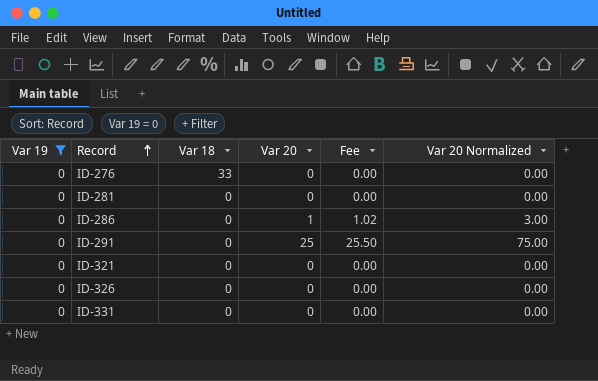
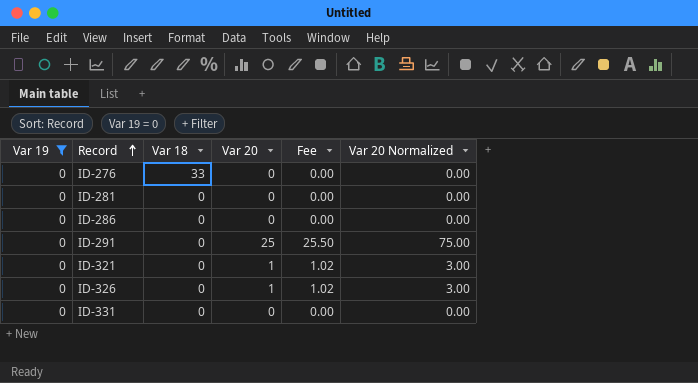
ID-286 | Var 20: 1 -> 0
ID-286 | Fee: 1.02 -> 0.00
ID-286 | Var 20 Normalized: 3.00 -> 0.00
ID-321 | Var 20: 0 -> 1
ID-321 | Fee: 0.00 -> 1.02
ID-321 | Var 20 Normalized: 0.00 -> 3.00
ID-326 | Var 20: 0 -> 1
ID-326 | Fee: 0.00 -> 1.02
ID-326 | Var 20 Normalized: 0.00 -> 3.00

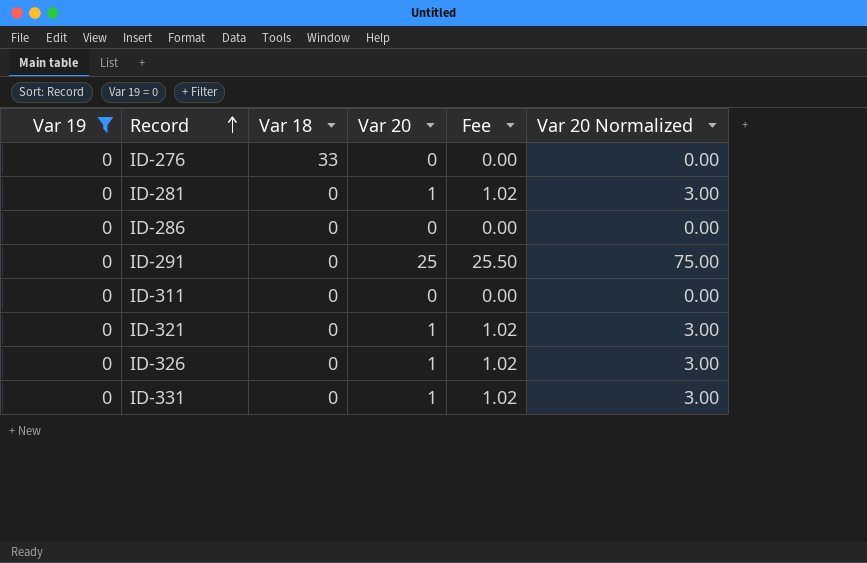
ID-281 | Var 20: 0 -> 1
ID-281 | Fee: 0.00 -> 1.02
ID-281 | Var 20 Normalized: 0.00 -> 3.00
row ID-311: none -> 0 | 0 | 0 | 0.00 | 0.00
ID-331 | Var 20: 0 -> 1
ID-331 | Fee: 0.00 -> 1.02
ID-331 | Var 20 Normalized: 0.00 -> 3.00

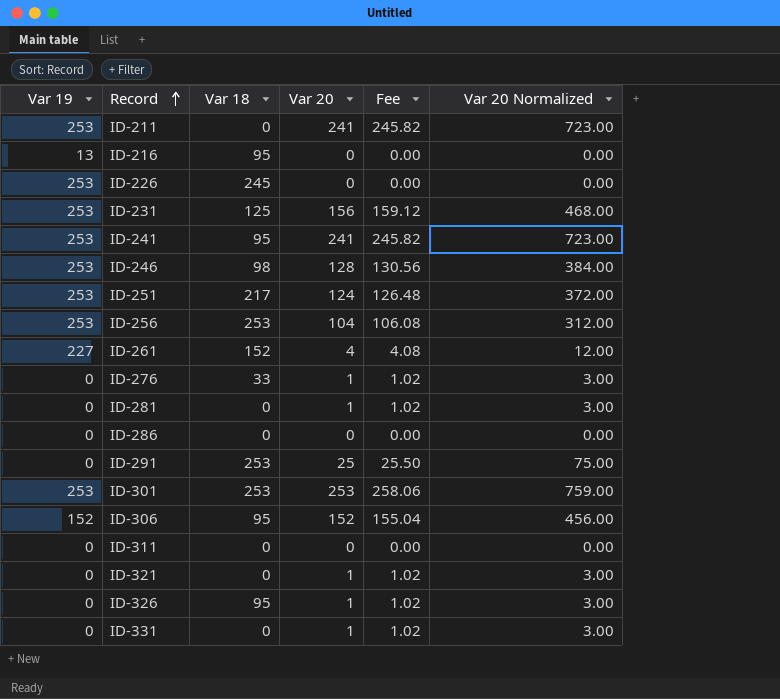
filter: Var 19 = 0 -> none
ID-276 | Var 20: 0 -> 1
ID-276 | Fee: 0.00 -> 1.02
ID-276 | Var 20 Normalized: 0.00 -> 3.00
ID-291 | Var 18: 0 -> 253
ID-326 | Var 18: 0 -> 95

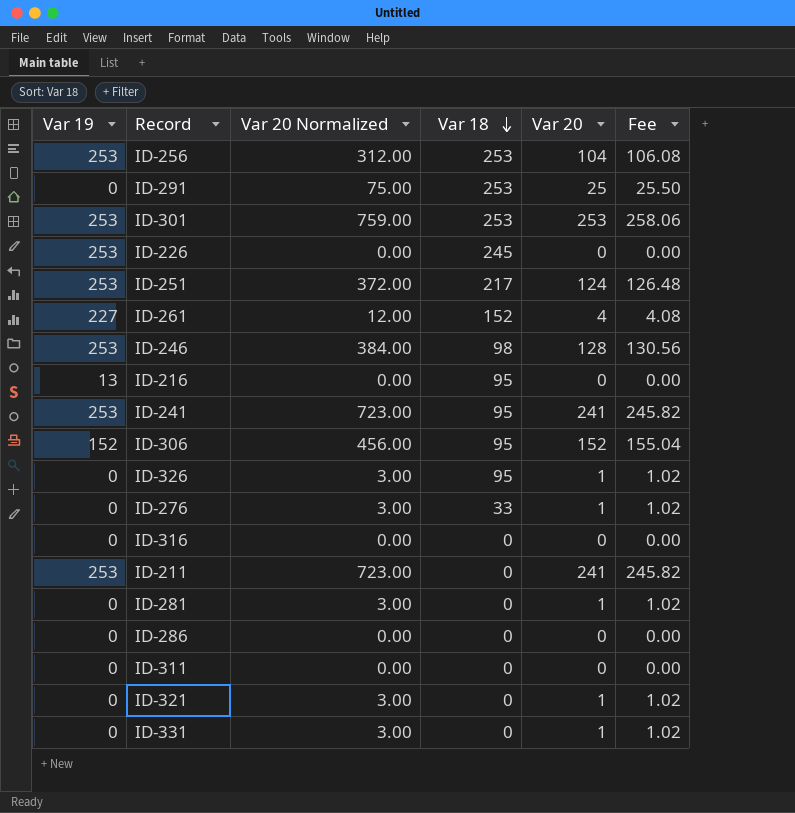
row order: Record ascending -> Var 18 descending
column Var 20 Normalized | position: 6 -> 3
row ID-231: 253 | 125 | 156 | 159.12 | 468.00 -> none
row ID-316: none -> 0 | 0.00 | 0 | 0 | 0.00

